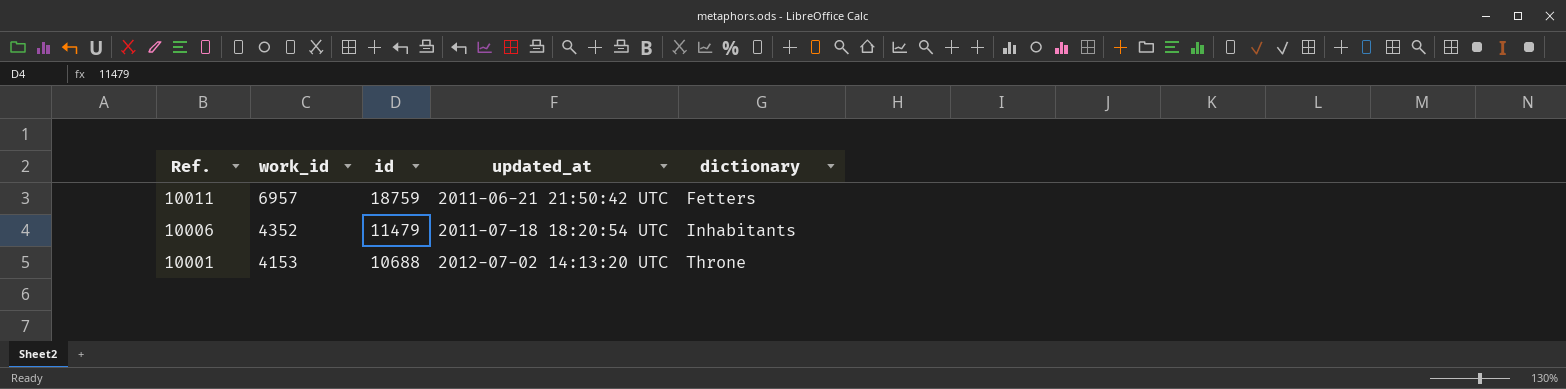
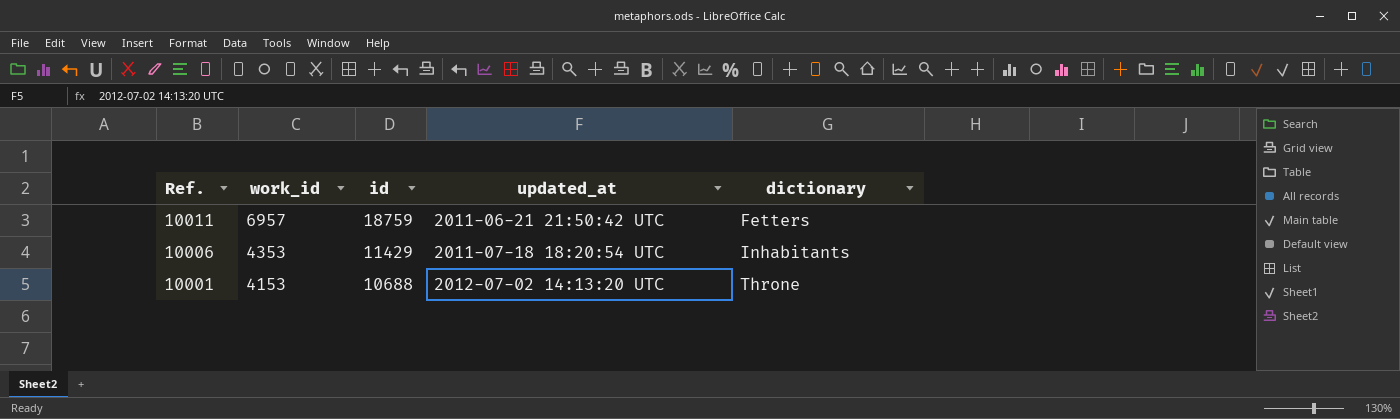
10006 | work_id: 4352 -> 4353
10006 | id: 11479 -> 11429

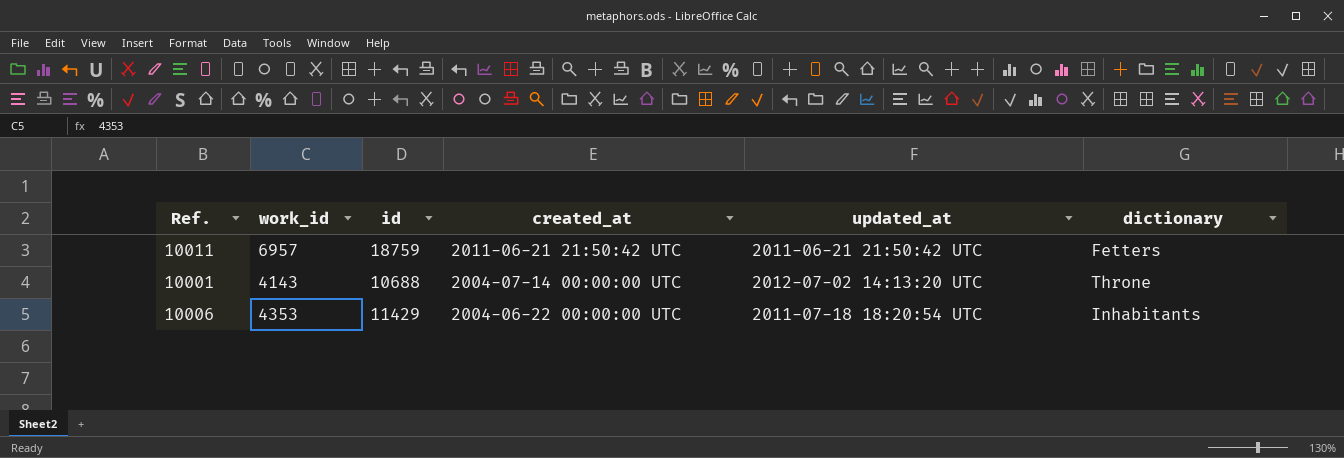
row order: Ref. descending -> created_at descending
column created_at | position: none -> 4
10001 | work_id: 4153 -> 4143

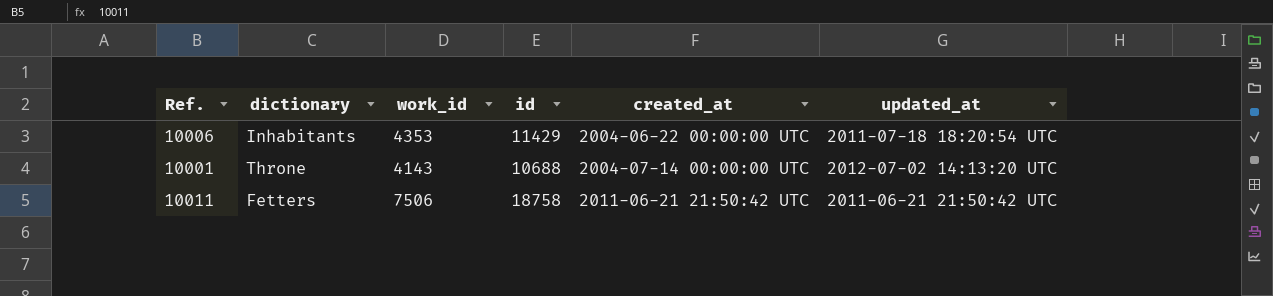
row order: created_at descending -> created_at ascending
column dictionary | position: 6 -> 2
10011 | work_id: 6957 -> 7506
10011 | id: 18759 -> 18758

